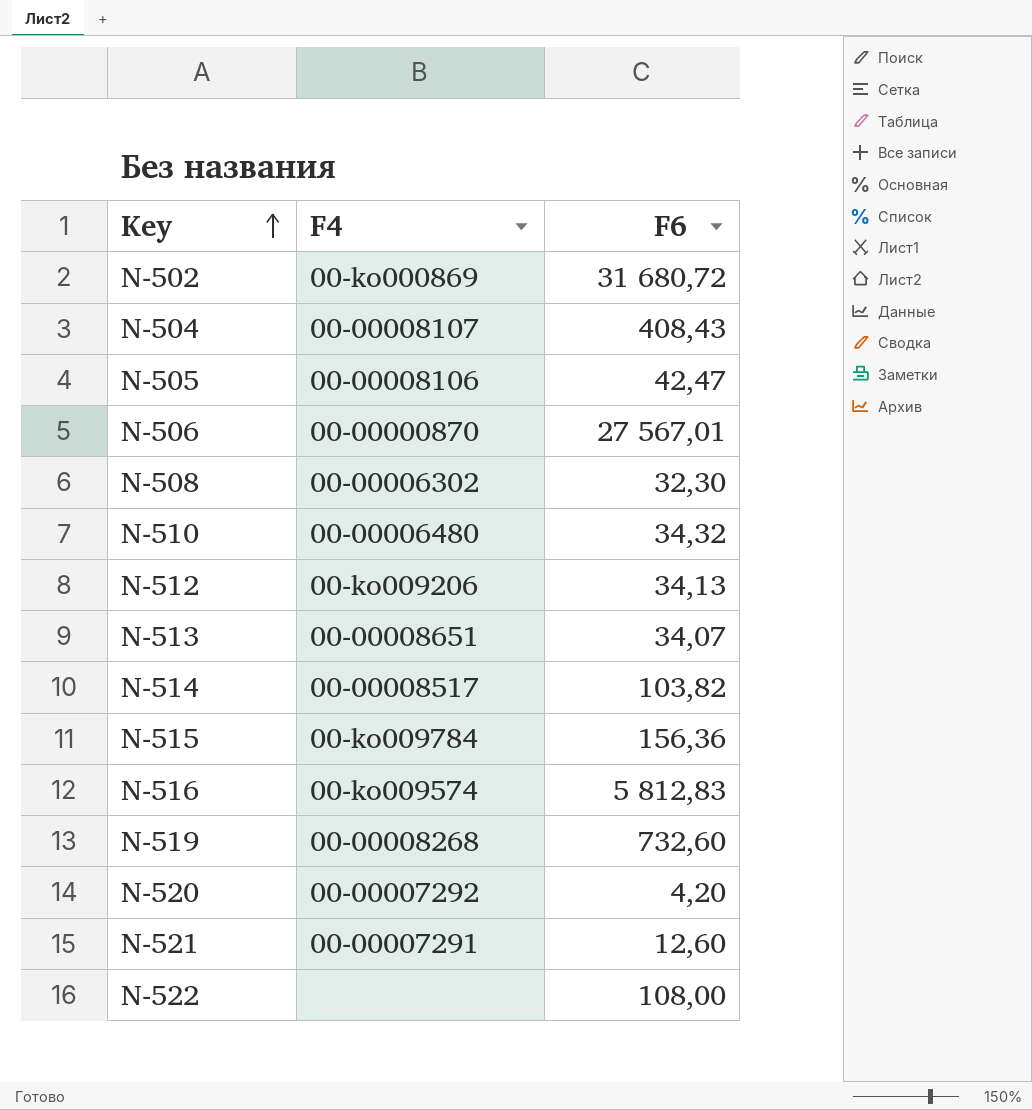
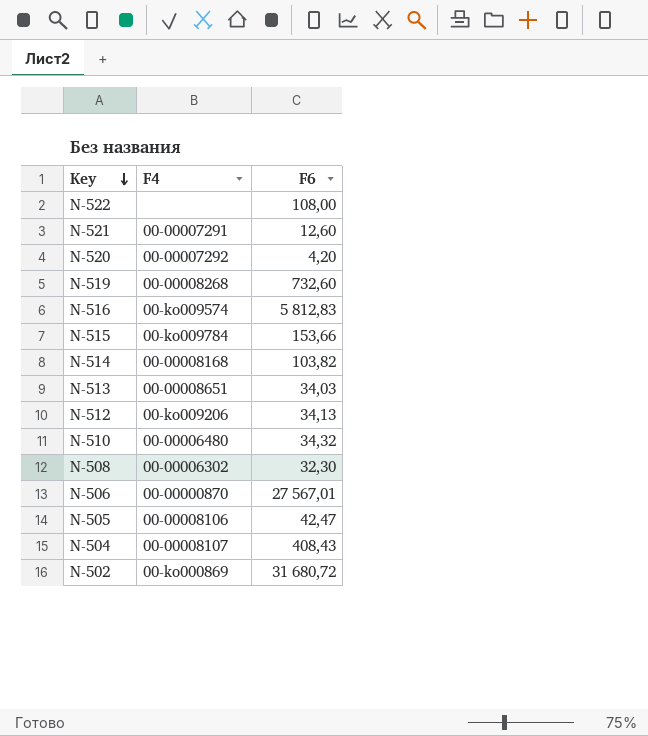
row order: Key ascending -> Key descending
N-515 | F6: 156,36 -> 153,66
N-514 | F4: 00-00008517 -> 00-00008168
N-513 | F6: 34,07 -> 34,03

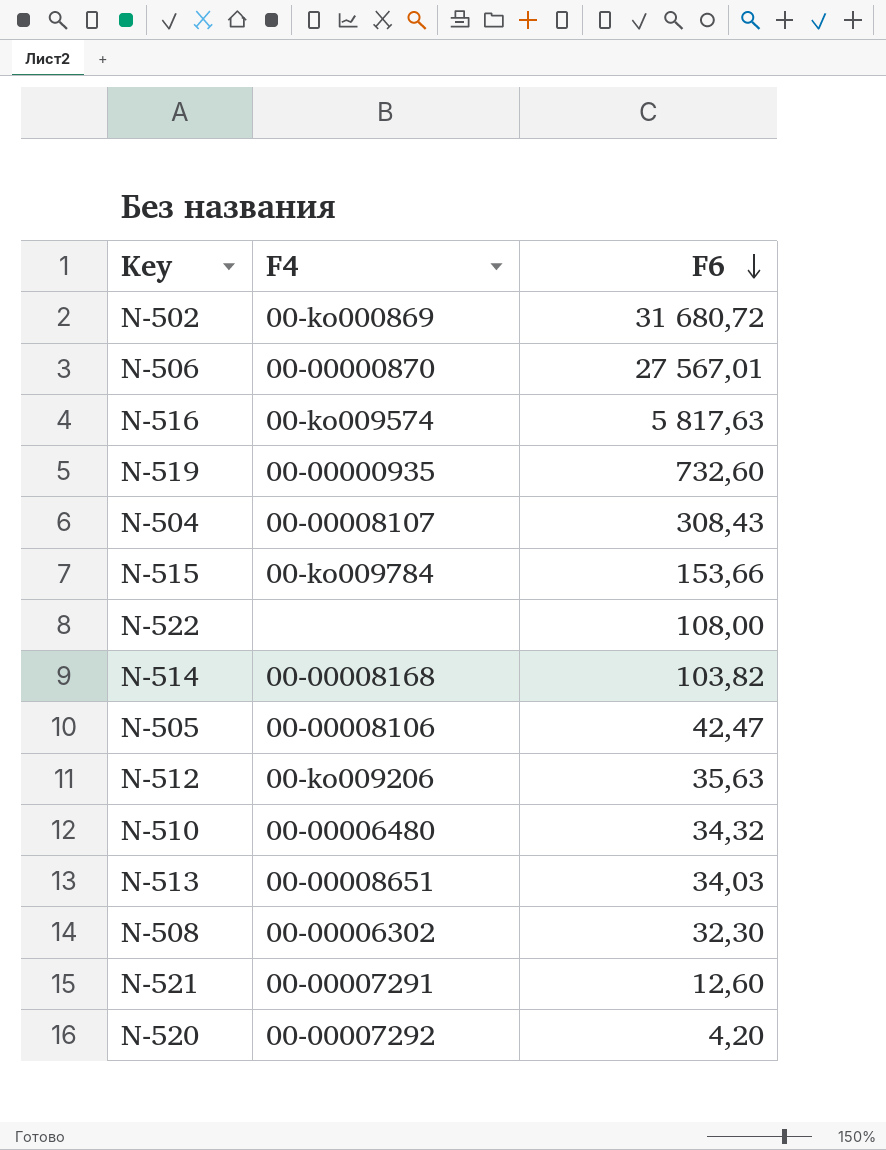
row order: Key descending -> F6 descending
N-516 | F6: 5 812,83 -> 5 817,63
N-519 | F4: 00-00008268 -> 00-00000935
N-504 | F6: 408,43 -> 308,43
N-512 | F6: 34,13 -> 35,63

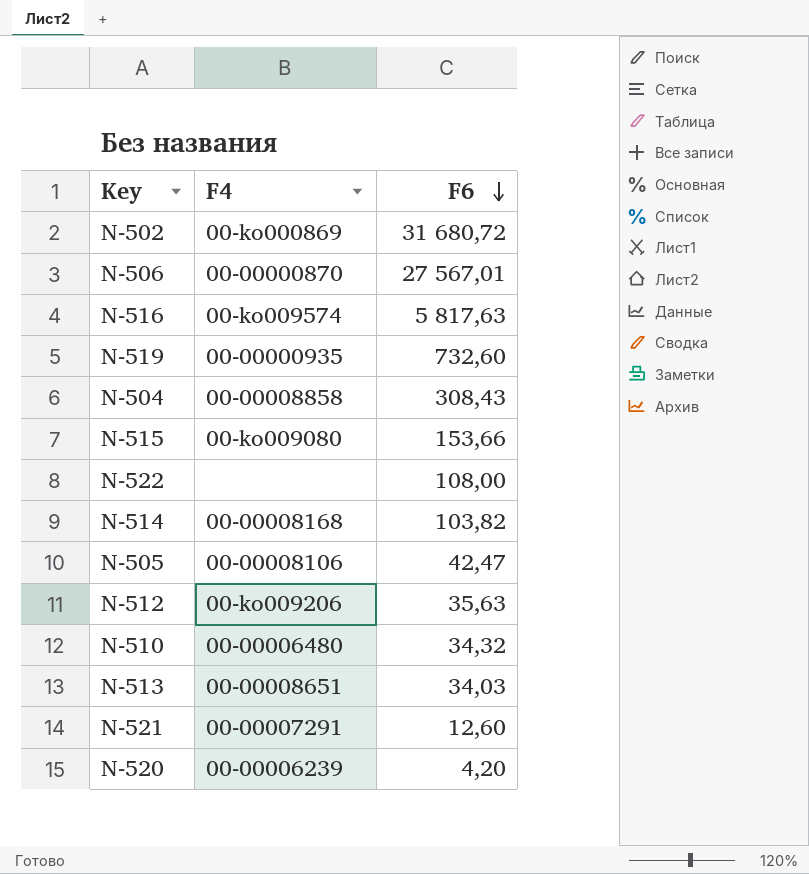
row N-508: 00-00006302 | 32,30 -> none
N-504 | F4: 00-00008107 -> 00-00008858
N-515 | F4: 00-ko009784 -> 00-ko009080
N-520 | F4: 00-00007292 -> 00-00006239

